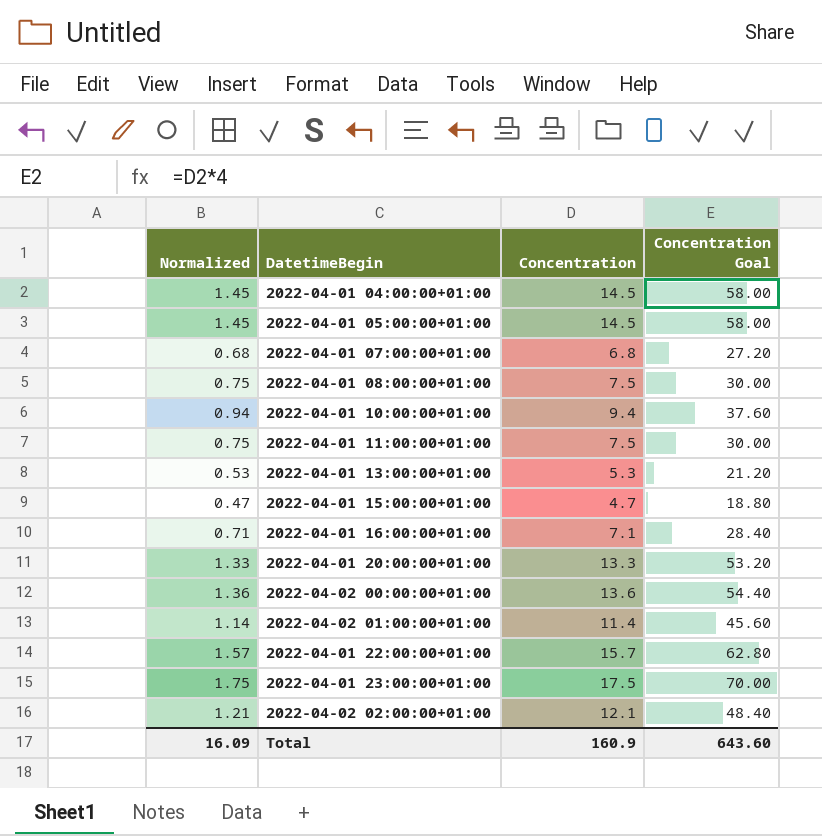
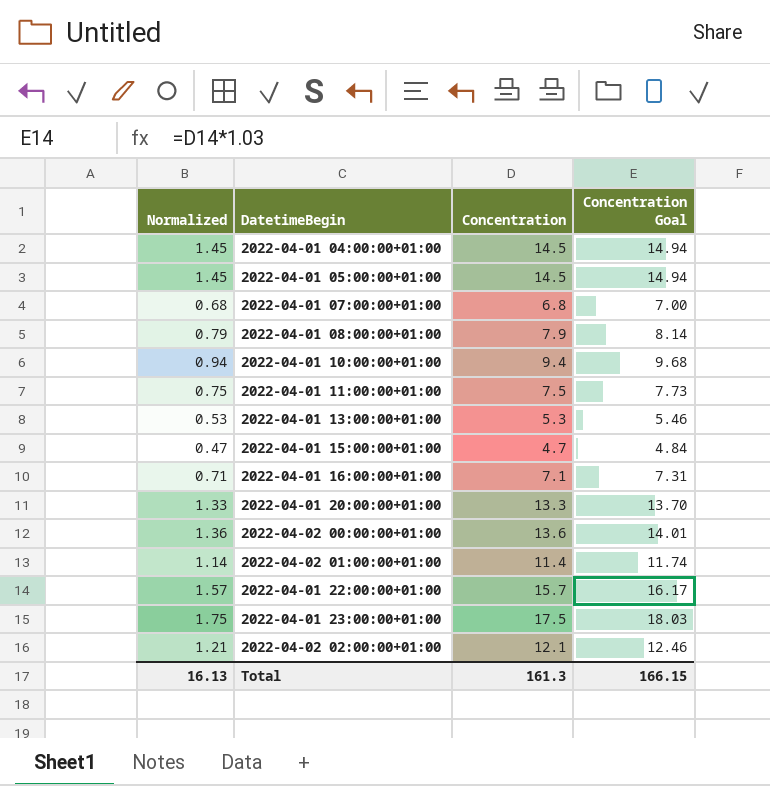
column Concentration Goal | formula: [Concentration] * 4 -> [Concentration] * 1.03
2022-04-01 08:00:00+01:00 | Normalized: 0.75 -> 0.79
2022-04-01 08:00:00+01:00 | Concentration: 7.5 -> 7.9
Total | Normalized: 16.09 -> 16.13
Total | Concentration: 160.9 -> 161.3
Total | Concentration Goal: 643.60 -> 166.15

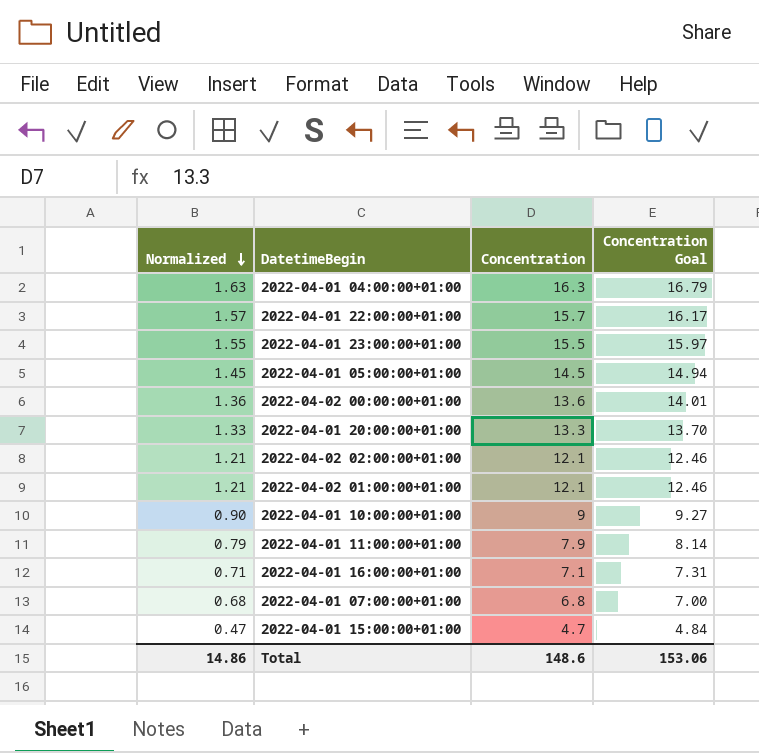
row order: none -> Normalized descending
row 2022-04-01 08:00:00+01:00: 0.79 | 7.9 | 8.14 -> none
row 2022-04-01 13:00:00+01:00: 0.53 | 5.3 | 5.46 -> none
2022-04-01 04:00:00+01:00 | Normalized: 1.45 -> 1.63
2022-04-01 04:00:00+01:00 | Concentration: 14.5 -> 16.3
2022-04-01 04:00:00+01:00 | Concentration Goal: 14.94 -> 16.79
2022-04-01 23:00:00+01:00 | Normalized: 1.75 -> 1.55
2022-04-01 23:00:00+01:00 | Concentration: 17.5 -> 15.5
2022-04-01 23:00:00+01:00 | Concentration Goal: 18.03 -> 15.97
2022-04-02 01:00:00+01:00 | Normalized: 1.14 -> 1.21
2022-04-02 01:00:00+01:00 | Concentration: 11.4 -> 12.1
2022-04-02 01:00:00+01:00 | Concentration Goal: 11.74 -> 12.46
2022-04-01 10:00:00+01:00 | Normalized: 0.94 -> 0.90
2022-04-01 10:00:00+01:00 | Concentration: 9.4 -> 9
2022-04-01 10:00:00+01:00 | Concentration Goal: 9.68 -> 9.27
2022-04-01 11:00:00+01:00 | Normalized: 0.75 -> 0.79
2022-04-01 11:00:00+01:00 | Concentration: 7.5 -> 7.9
2022-04-01 11:00:00+01:00 | Concentration Goal: 7.73 -> 8.14
Total | Normalized: 16.13 -> 14.86
Total | Concentration: 161.3 -> 148.6
Total | Concentration Goal: 166.15 -> 153.06

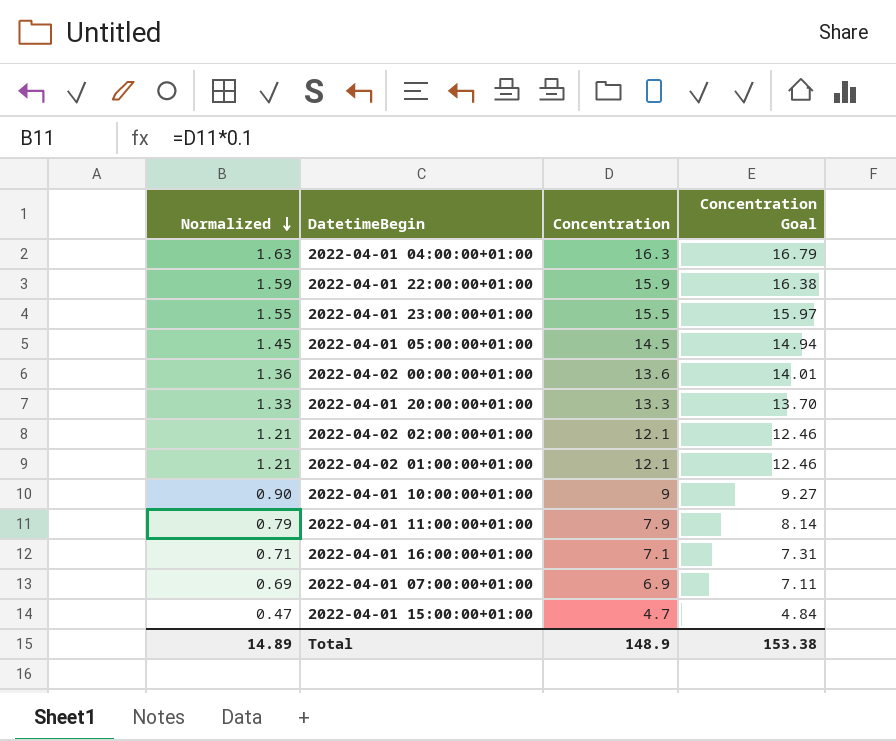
2022-04-01 22:00:00+01:00 | Normalized: 1.57 -> 1.59
2022-04-01 22:00:00+01:00 | Concentration: 15.7 -> 15.9
2022-04-01 22:00:00+01:00 | Concentration Goal: 16.17 -> 16.38
2022-04-01 07:00:00+01:00 | Normalized: 0.68 -> 0.69
2022-04-01 07:00:00+01:00 | Concentration: 6.8 -> 6.9
2022-04-01 07:00:00+01:00 | Concentration Goal: 7.00 -> 7.11
Total | Normalized: 14.86 -> 14.89
Total | Concentration: 148.6 -> 148.9
Total | Concentration Goal: 153.06 -> 153.38

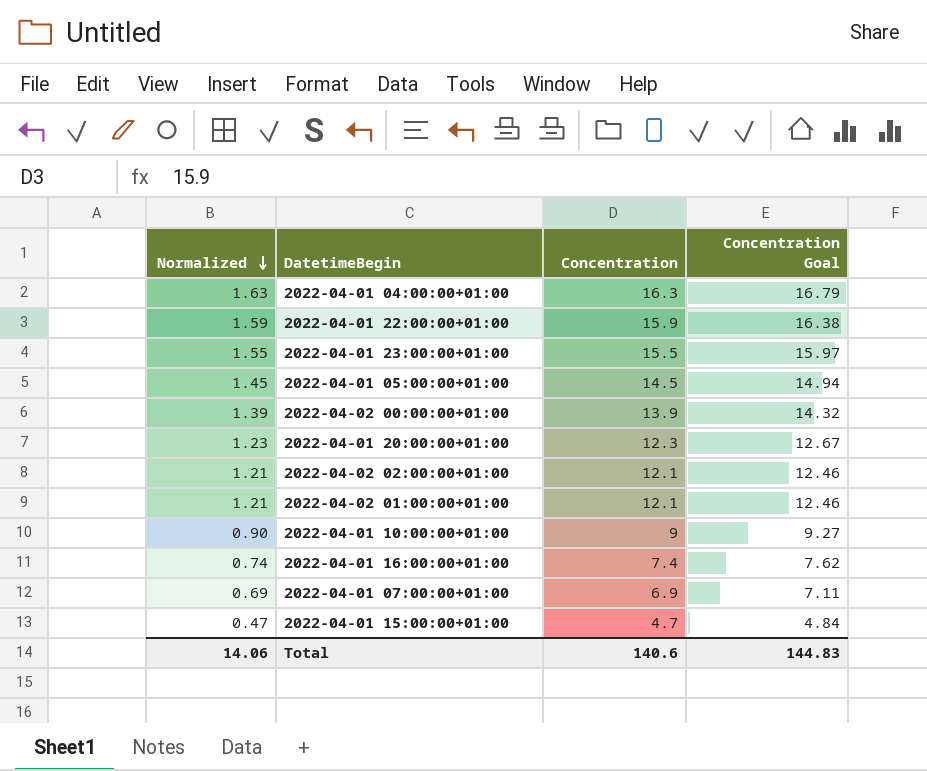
row 2022-04-01 11:00:00+01:00: 0.79 | 7.9 | 8.14 -> none
2022-04-02 00:00:00+01:00 | Normalized: 1.36 -> 1.39
2022-04-02 00:00:00+01:00 | Concentration: 13.6 -> 13.9
2022-04-02 00:00:00+01:00 | Concentration Goal: 14.01 -> 14.32
2022-04-01 20:00:00+01:00 | Normalized: 1.33 -> 1.23
2022-04-01 20:00:00+01:00 | Concentration: 13.3 -> 12.3
2022-04-01 20:00:00+01:00 | Concentration Goal: 13.70 -> 12.67
2022-04-01 16:00:00+01:00 | Normalized: 0.71 -> 0.74
2022-04-01 16:00:00+01:00 | Concentration: 7.1 -> 7.4
2022-04-01 16:00:00+01:00 | Concentration Goal: 7.31 -> 7.62
Total | Normalized: 14.89 -> 14.06
Total | Concentration: 148.9 -> 140.6
Total | Concentration Goal: 153.38 -> 144.83

